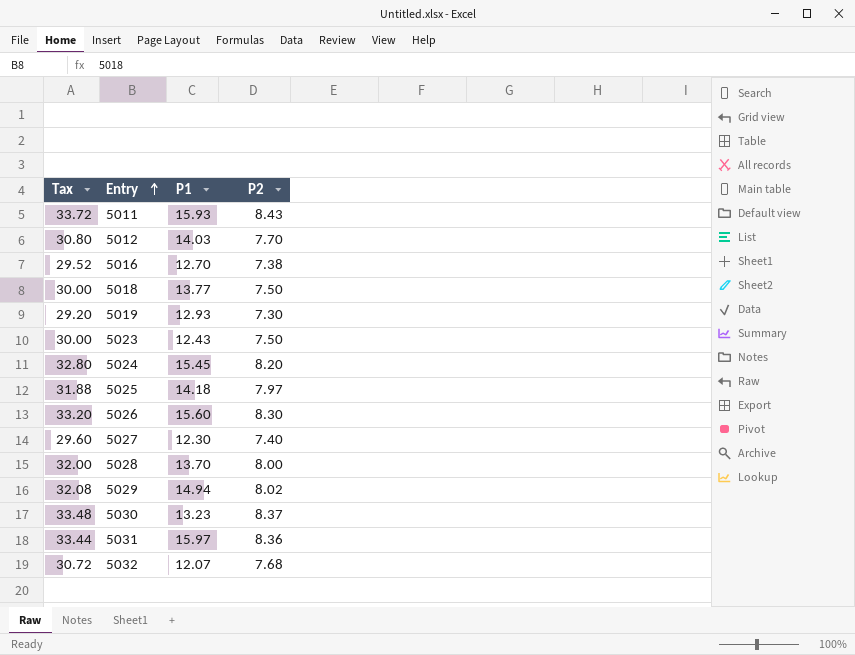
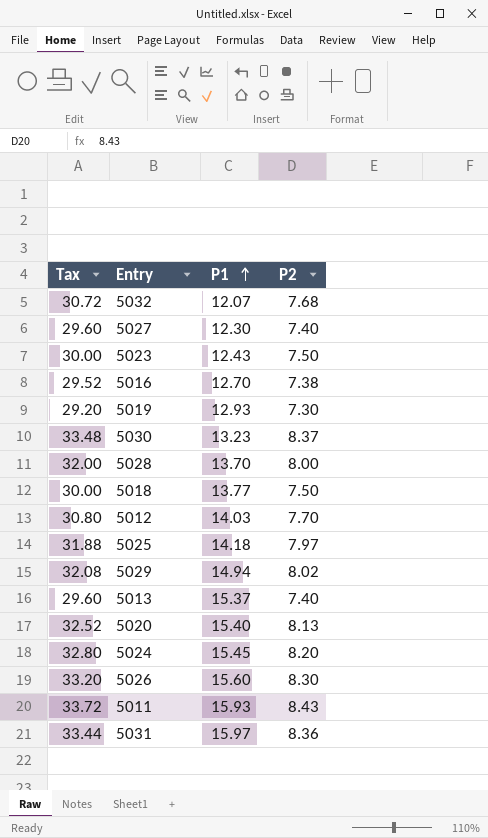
row order: Entry ascending -> P1 ascending
row 5013: none -> 29.60 | 15.37 | 7.40
row 5020: none -> 32.52 | 15.40 | 8.13

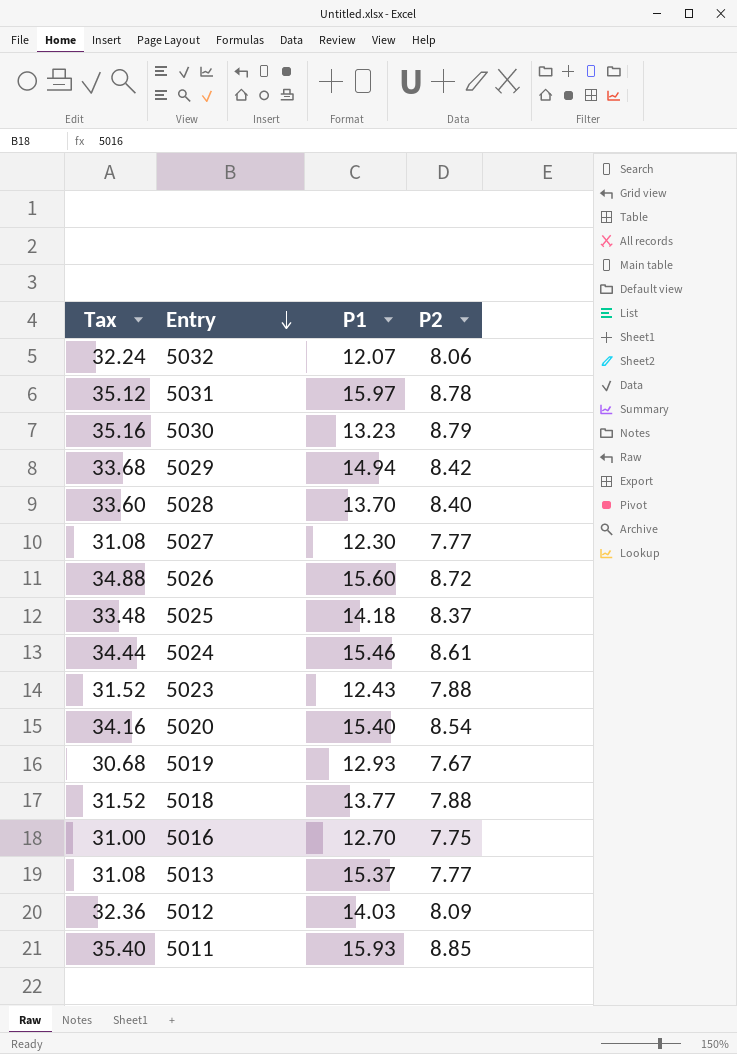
row order: P1 ascending -> Entry descending
5032 | Tax: 30.72 -> 32.24
5032 | P2: 7.68 -> 8.06
5031 | Tax: 33.44 -> 35.12
5031 | P2: 8.36 -> 8.78
5030 | Tax: 33.48 -> 35.16
5030 | P2: 8.37 -> 8.79
5029 | Tax: 32.08 -> 33.68
5029 | P2: 8.02 -> 8.42
5028 | Tax: 32.00 -> 33.60
5028 | P2: 8.00 -> 8.40
5027 | Tax: 29.60 -> 31.08
5027 | P2: 7.40 -> 7.77
5026 | Tax: 33.20 -> 34.88
5026 | P2: 8.30 -> 8.72
5025 | Tax: 31.88 -> 33.48
5025 | P2: 7.97 -> 8.37
5024 | Tax: 32.80 -> 34.44
5024 | P1: 15.45 -> 15.46
5024 | P2: 8.20 -> 8.61
5023 | Tax: 30.00 -> 31.52
5023 | P2: 7.50 -> 7.88
5020 | Tax: 32.52 -> 34.16
5020 | P2: 8.13 -> 8.54
5019 | Tax: 29.20 -> 30.68
5019 | P2: 7.30 -> 7.67
5018 | Tax: 30.00 -> 31.52
5018 | P2: 7.50 -> 7.88
5016 | Tax: 29.52 -> 31.00
5016 | P2: 7.38 -> 7.75
5013 | Tax: 29.60 -> 31.08
5013 | P2: 7.40 -> 7.77
5012 | Tax: 30.80 -> 32.36
5012 | P2: 7.70 -> 8.09
5011 | Tax: 33.72 -> 35.40
5011 | P2: 8.43 -> 8.85

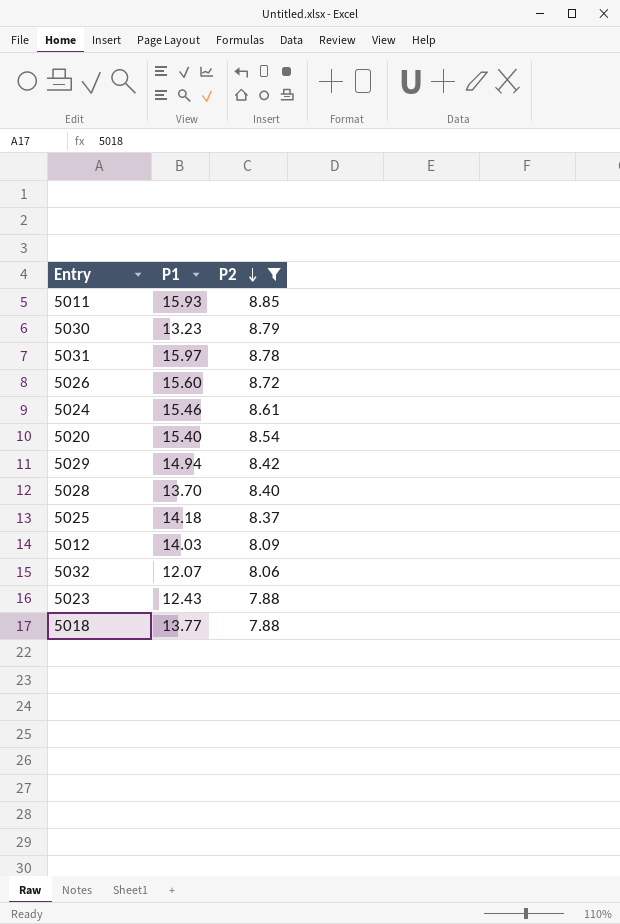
filter: none -> P2 >= 7.88
row order: Entry descending -> P2 descending
column Tax | formula: [P2] * 4 -> none

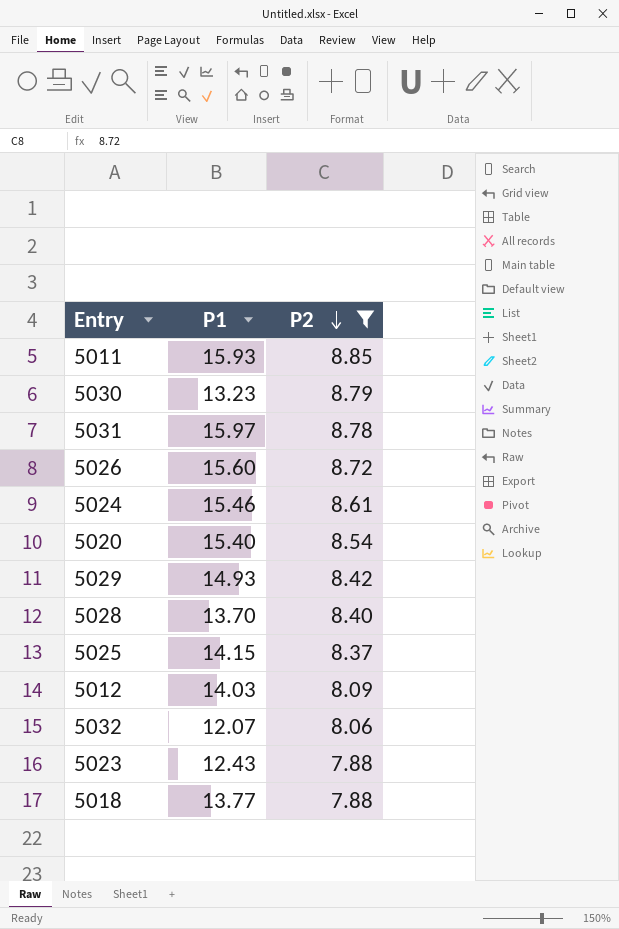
5029 | P1: 14.94 -> 14.93
5025 | P1: 14.18 -> 14.15

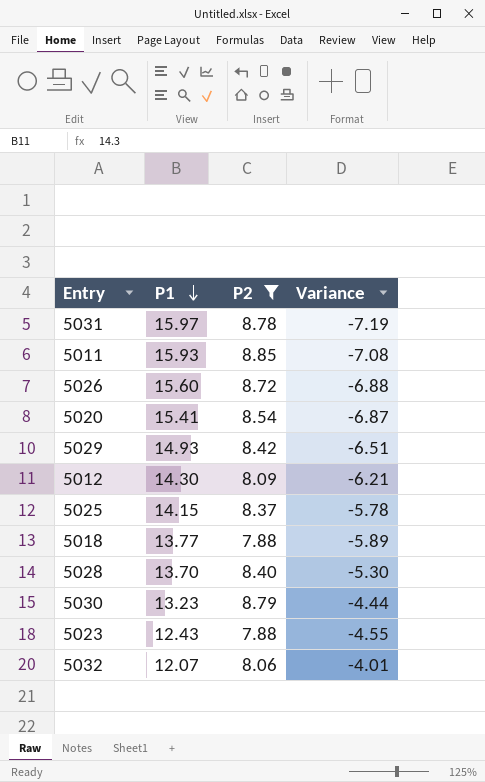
row order: P2 descending -> P1 descending
column Variance | formula: none -> [P2] - [P1]
row 5024: 15.46 | 8.61 -> none
5020 | P1: 15.40 -> 15.41
5012 | P1: 14.03 -> 14.30

